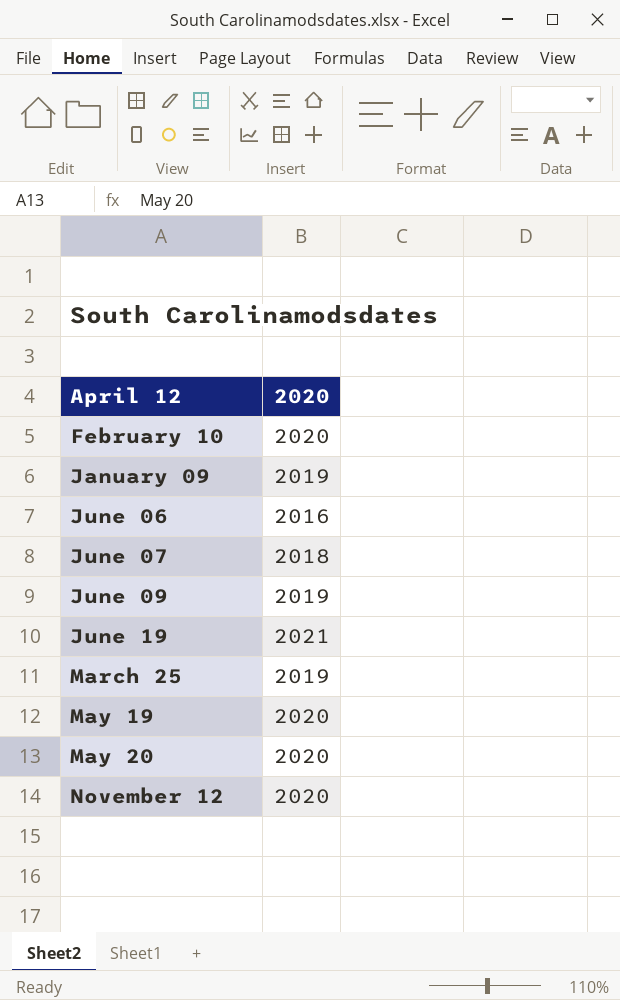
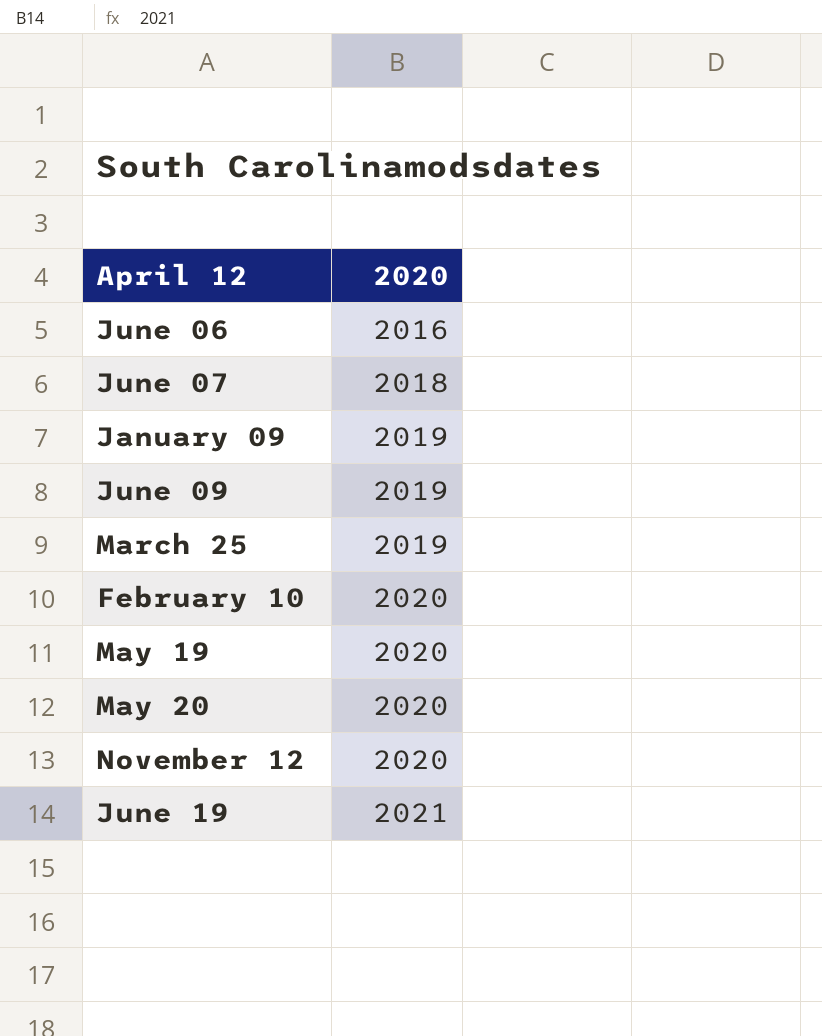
row order: none -> 2020 ascending

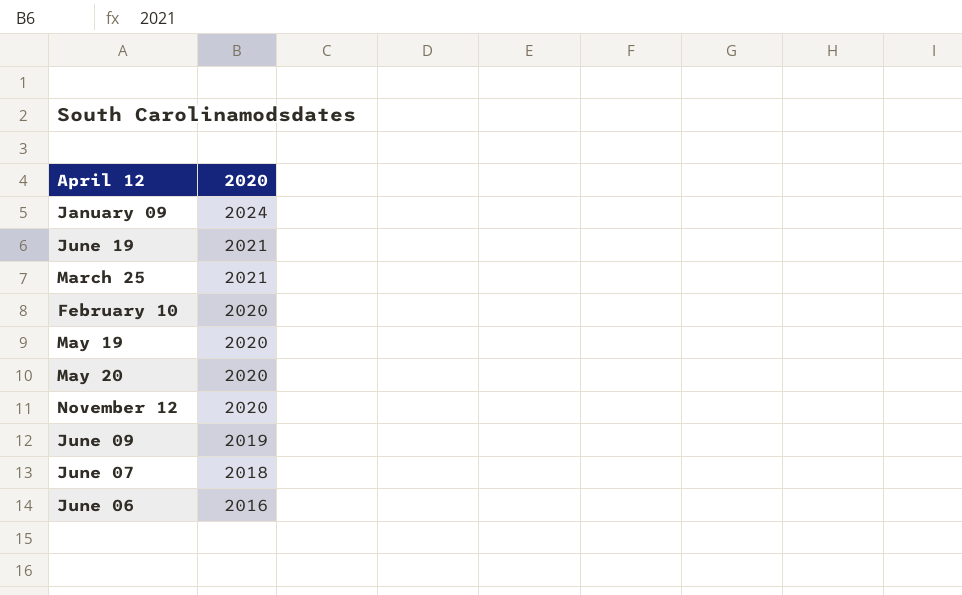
row order: 2020 ascending -> 2020 descending
January 09 | 2020: 2019 -> 2024
March 25 | 2020: 2019 -> 2021

